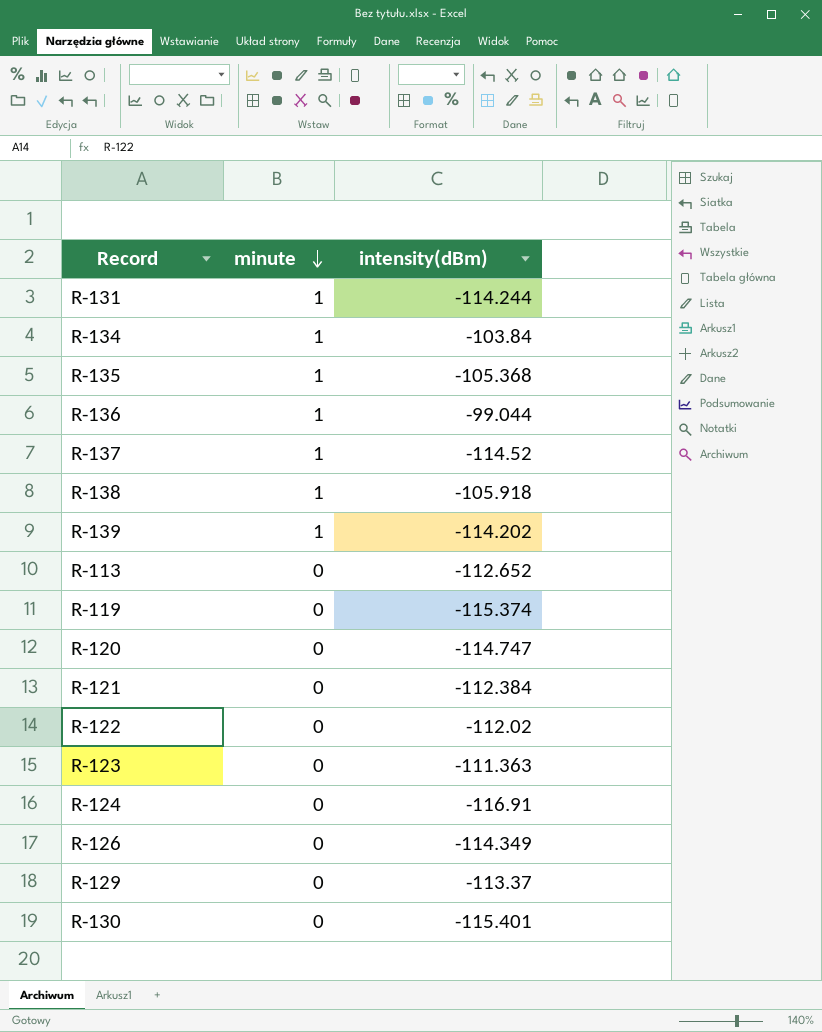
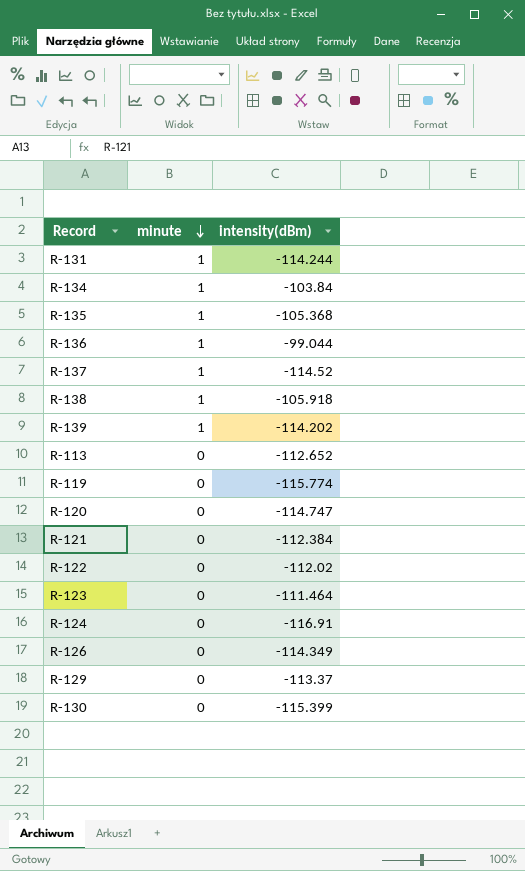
R-119 | intensity(dBm): -115.374 -> -115.774
R-123 | intensity(dBm): -111.363 -> -111.464
R-130 | intensity(dBm): -115.401 -> -115.399

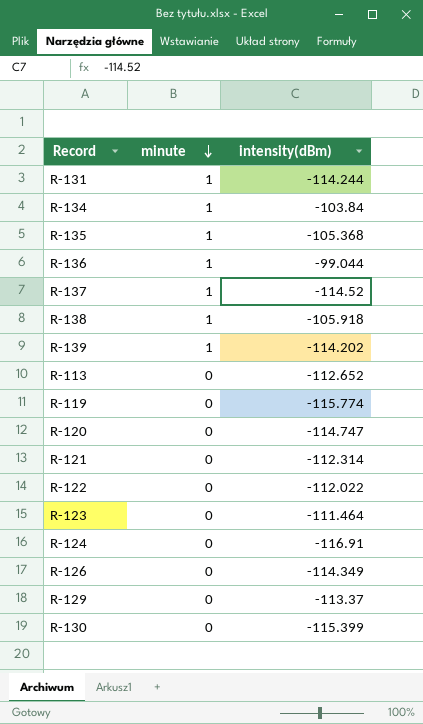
R-121 | intensity(dBm): -112.384 -> -112.314
R-122 | intensity(dBm): -112.02 -> -112.022

